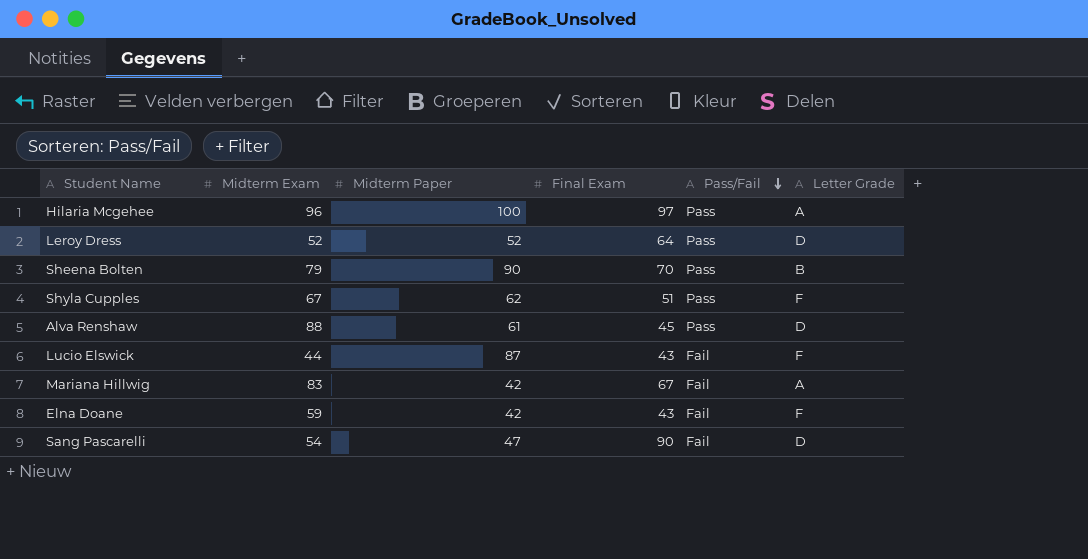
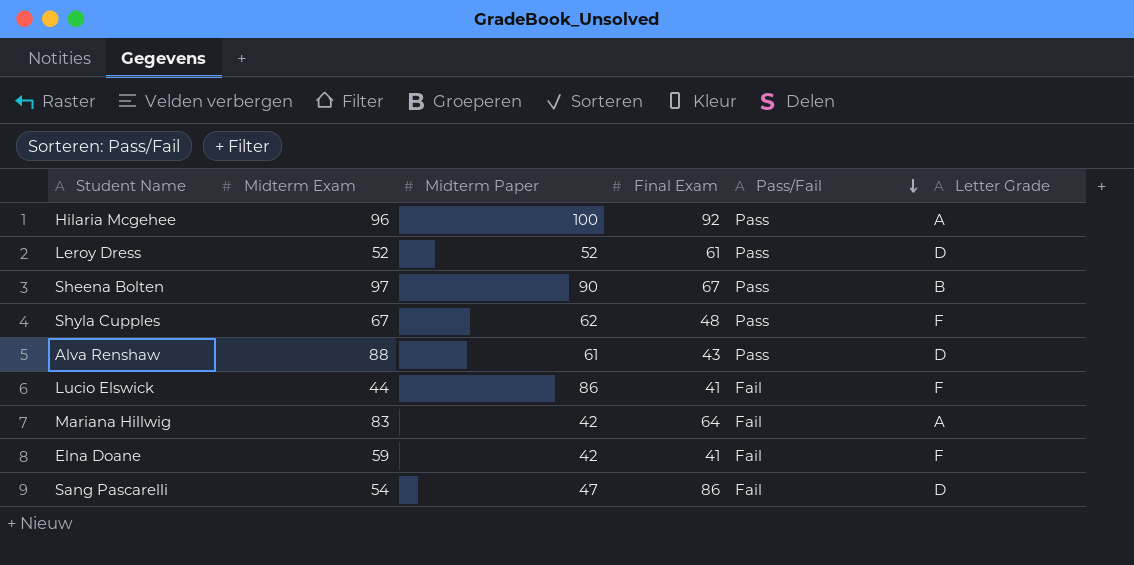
Hilaria Mcgehee | Final Exam: 97 -> 92
Leroy Dress | Final Exam: 64 -> 61
Sheena Bolten | Midterm Exam: 79 -> 97
Sheena Bolten | Final Exam: 70 -> 67
Shyla Cupples | Final Exam: 51 -> 48
Alva Renshaw | Final Exam: 45 -> 43
Lucio Elswick | Midterm Paper: 87 -> 86
Lucio Elswick | Final Exam: 43 -> 41
Mariana Hillwig | Final Exam: 67 -> 64
Elna Doane | Final Exam: 43 -> 41
Sang Pascarelli | Final Exam: 90 -> 86

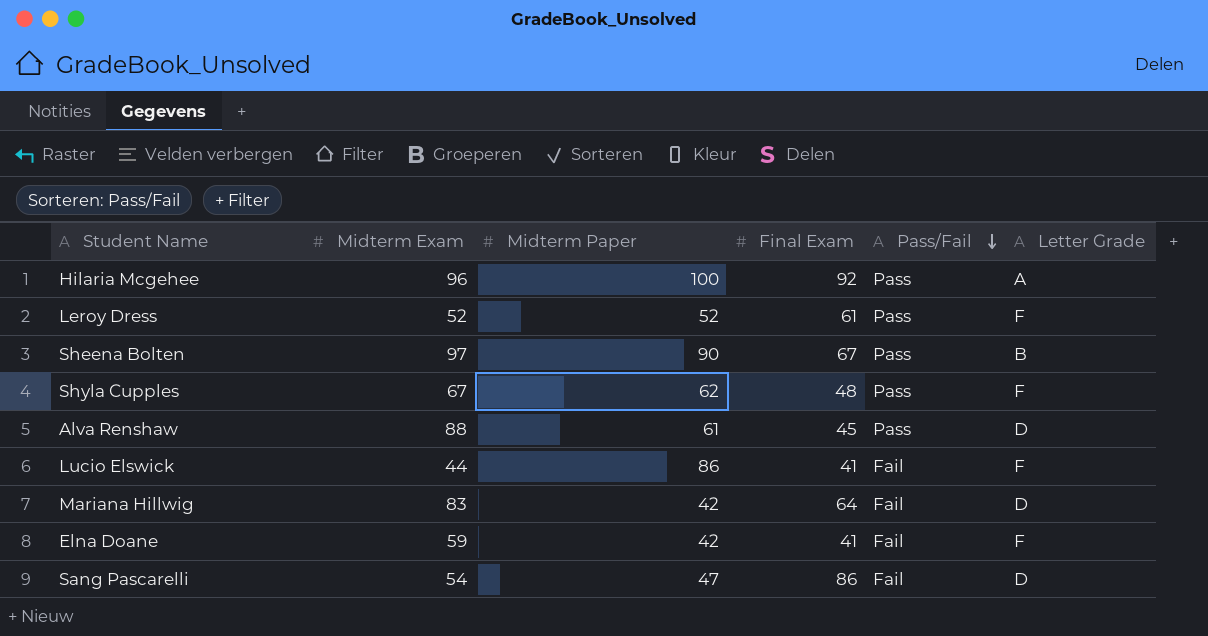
Leroy Dress | Letter Grade: D -> F
Alva Renshaw | Final Exam: 43 -> 45
Mariana Hillwig | Letter Grade: A -> D

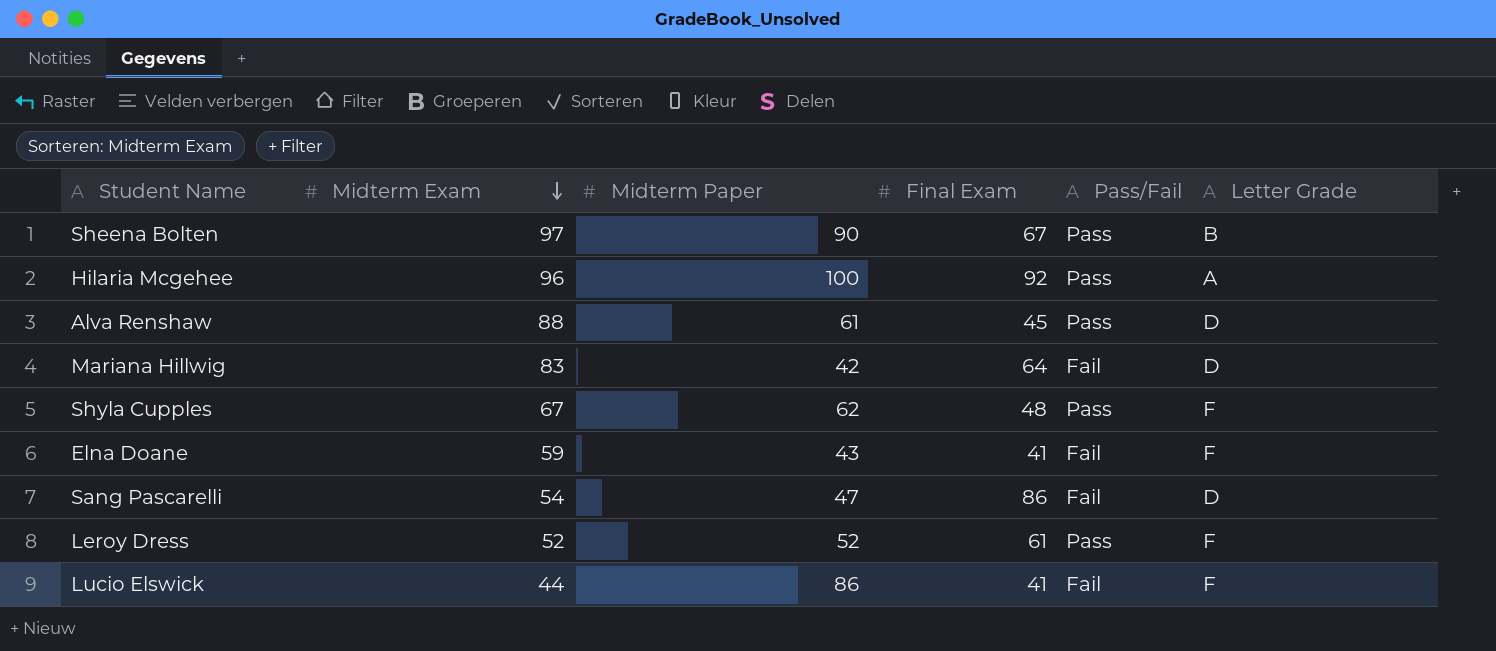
row order: Pass/Fail descending -> Midterm Exam descending
Elna Doane | Midterm Paper: 42 -> 43

